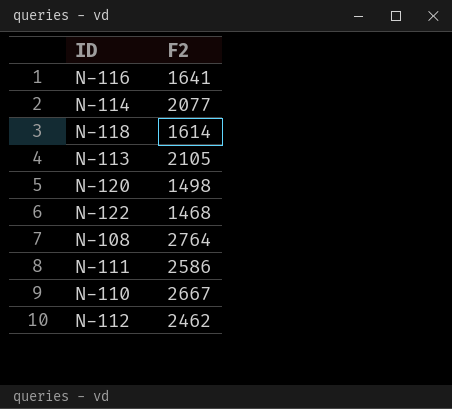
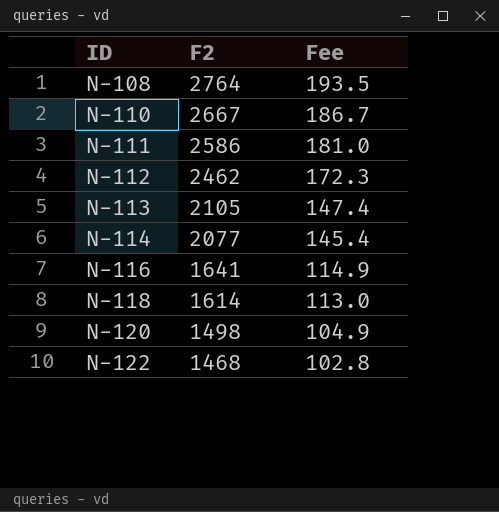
row order: none -> ID ascending
column Fee | formula: none -> [F2] * 0.07

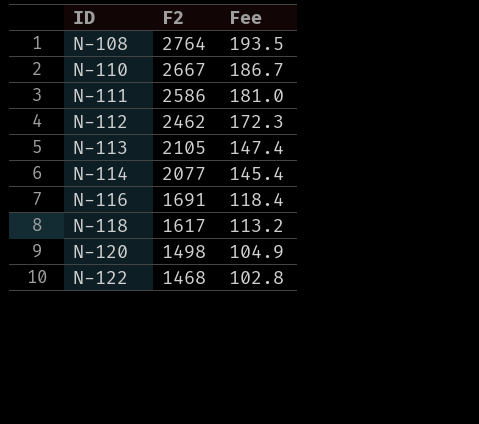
N-116 | F2: 1641 -> 1691
N-116 | Fee: 114.9 -> 118.4
N-118 | F2: 1614 -> 1617
N-118 | Fee: 113.0 -> 113.2

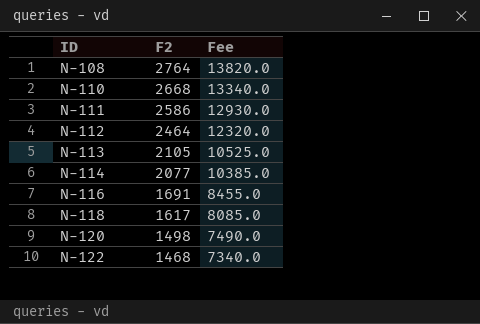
column Fee | formula: [F2] * 0.07 -> [F2] * 5
N-110 | F2: 2667 -> 2668
N-112 | F2: 2462 -> 2464

